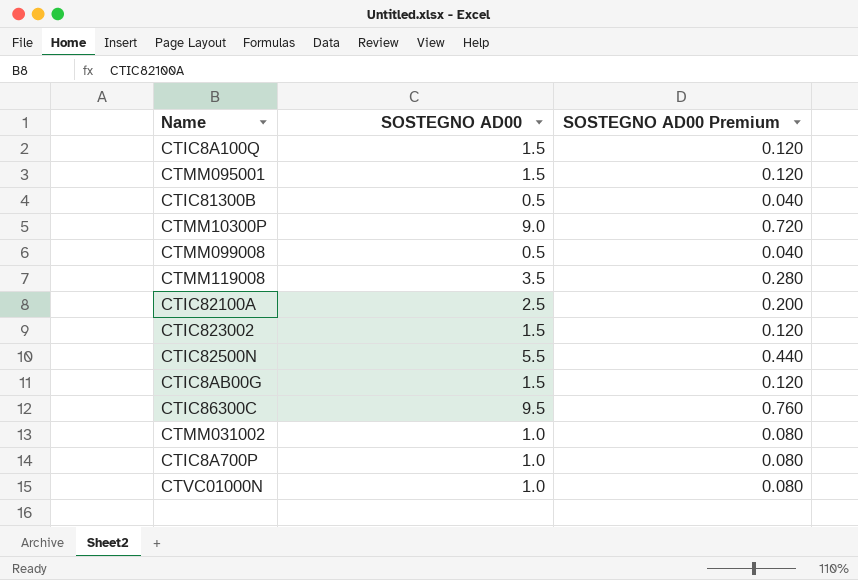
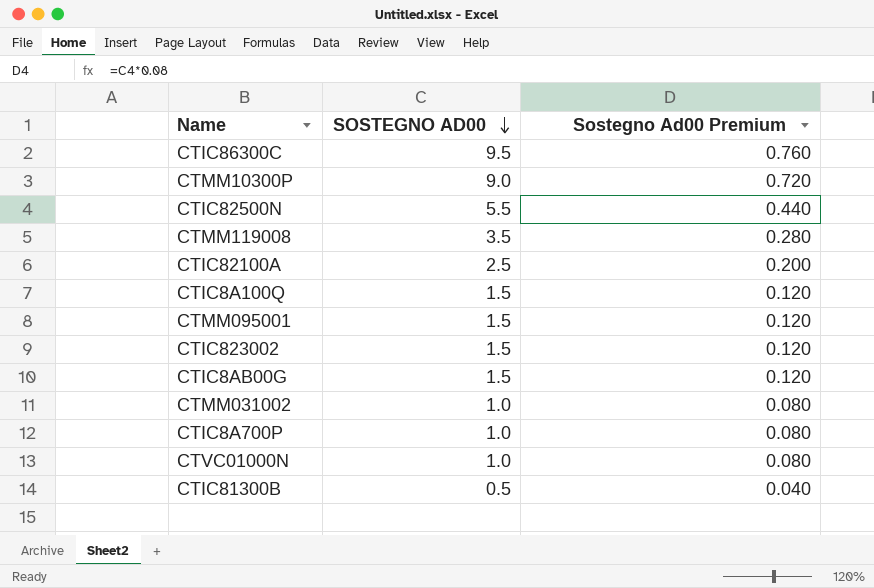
row order: none -> SOSTEGNO AD00 descending
column name: SOSTEGNO AD00 Premium -> Sostegno Ad00 Premium
row CTMM099008: 0.5 | 0.040 -> none

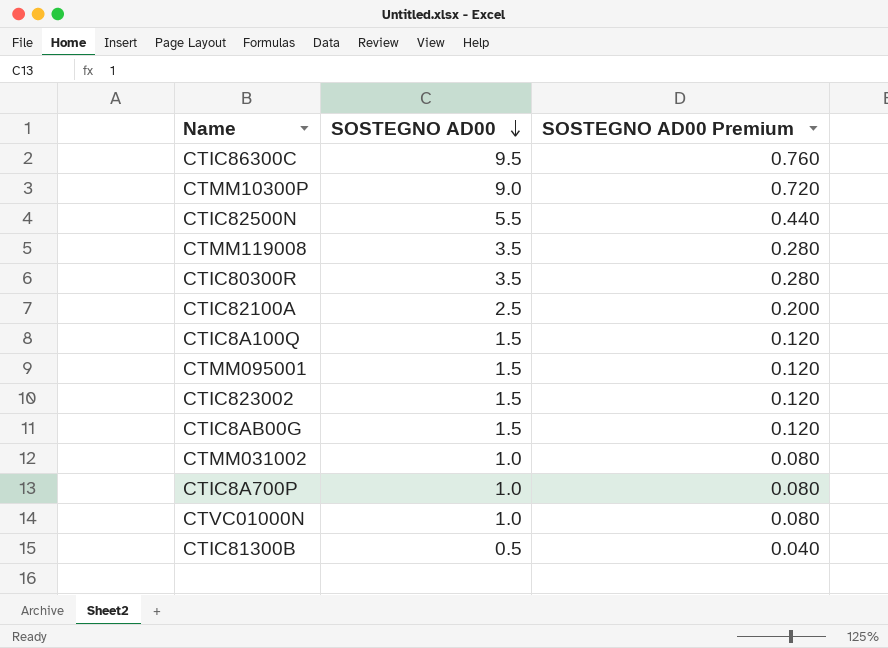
column name: Sostegno Ad00 Premium -> SOSTEGNO AD00 Premium
row CTIC80300R: none -> 3.5 | 0.280

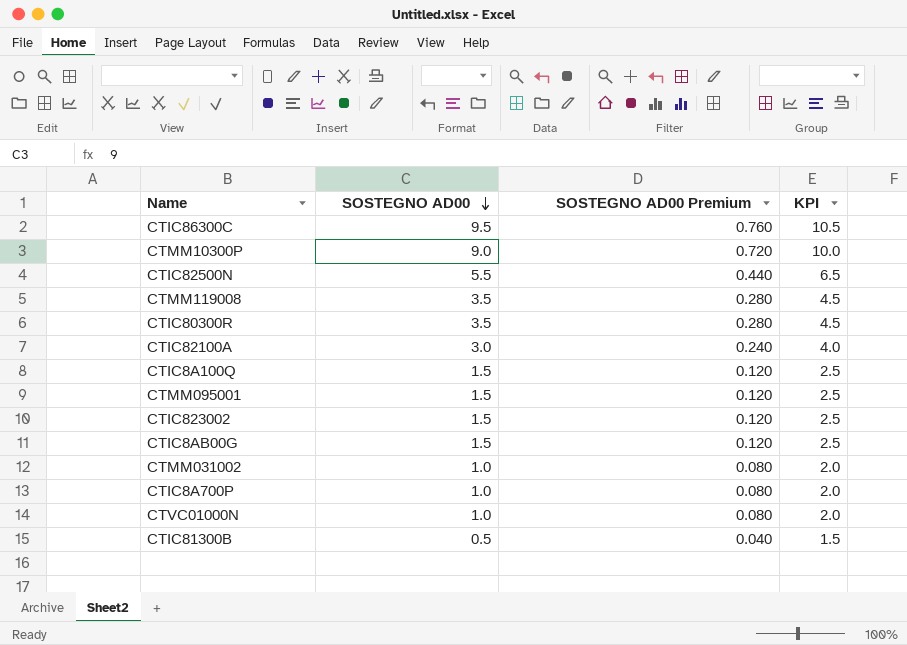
column KPI | formula: none -> [SOSTEGNO AD00] + 1
CTIC82100A | SOSTEGNO AD00: 2.5 -> 3.0
CTIC82100A | SOSTEGNO AD00 Premium: 0.200 -> 0.240

